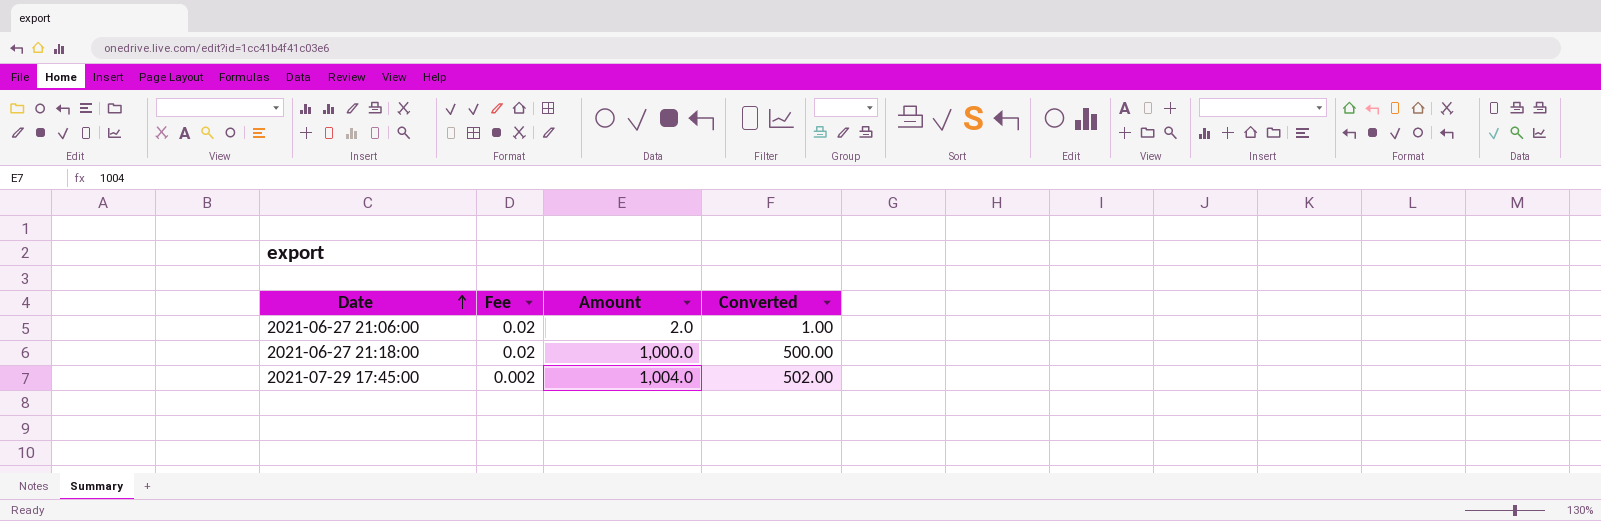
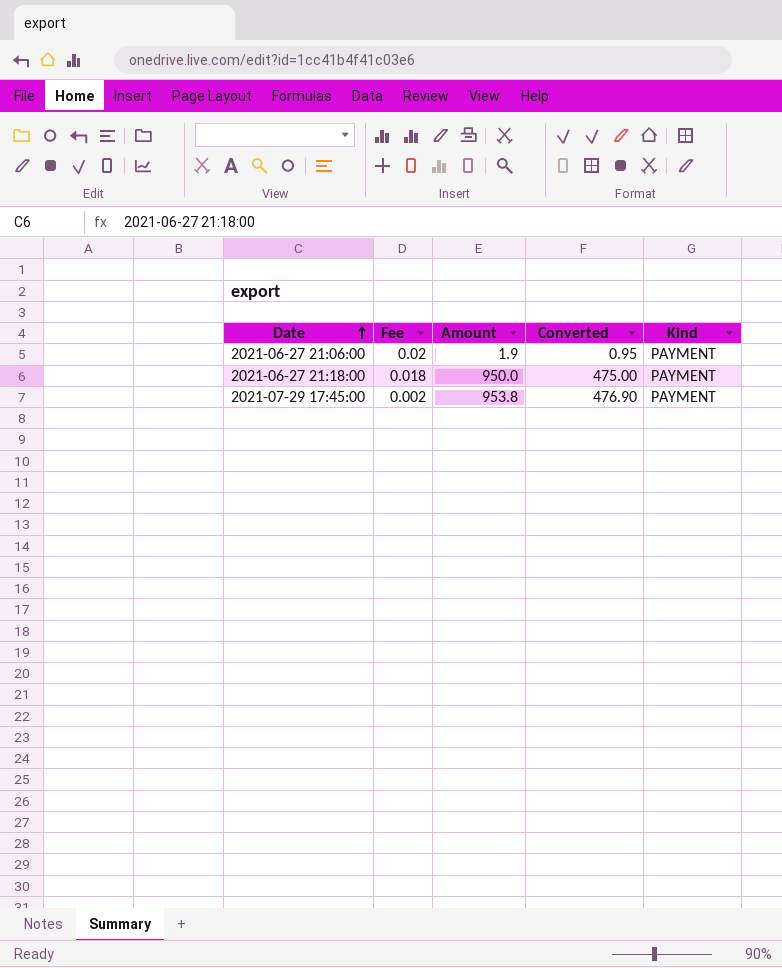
column Kind | position: none -> 5
2021-06-27 21:06:00 | Amount: 2.0 -> 1.9
2021-06-27 21:06:00 | Converted: 1.00 -> 0.95
2021-06-27 21:18:00 | Fee: 0.02 -> 0.018
2021-06-27 21:18:00 | Amount: 1,000.0 -> 950.0
2021-06-27 21:18:00 | Converted: 500.00 -> 475.00
2021-07-29 17:45:00 | Amount: 1,004.0 -> 953.8
2021-07-29 17:45:00 | Converted: 502.00 -> 476.90

